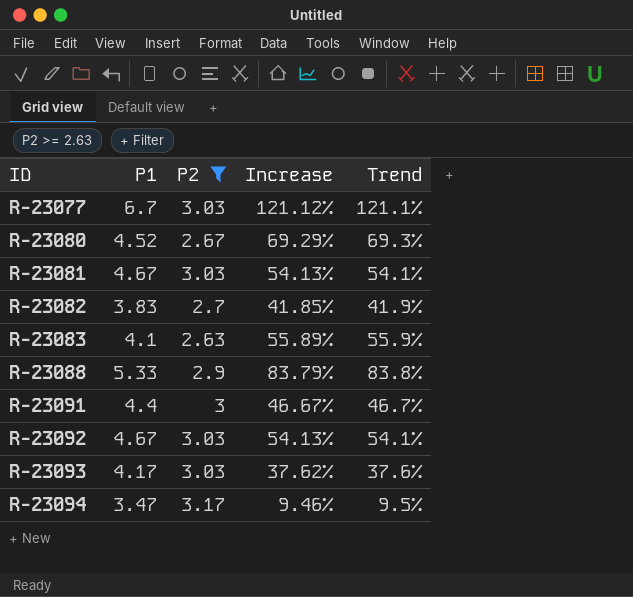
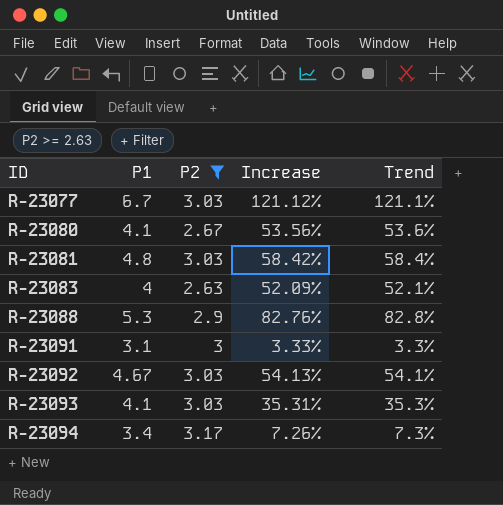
row R-23082: 3.83 | 2.7 | 41.85% | 41.9% -> none
R-23080 | P1: 4.52 -> 4.1
R-23080 | Increase: 69.29% -> 53.56%
R-23080 | Trend: 69.3% -> 53.6%
R-23081 | P1: 4.67 -> 4.8
R-23081 | Increase: 54.13% -> 58.42%
R-23081 | Trend: 54.1% -> 58.4%
R-23083 | P1: 4.1 -> 4
R-23083 | Increase: 55.89% -> 52.09%
R-23083 | Trend: 55.9% -> 52.1%
R-23088 | P1: 5.33 -> 5.3
R-23088 | Increase: 83.79% -> 82.76%
R-23088 | Trend: 83.8% -> 82.8%
R-23091 | P1: 4.4 -> 3.1
R-23091 | Increase: 46.67% -> 3.33%
R-23091 | Trend: 46.7% -> 3.3%
R-23093 | P1: 4.17 -> 4.1
R-23093 | Increase: 37.62% -> 35.31%
R-23093 | Trend: 37.6% -> 35.3%
R-23094 | P1: 3.47 -> 3.4
R-23094 | Increase: 9.46% -> 7.26%
R-23094 | Trend: 9.5% -> 7.3%

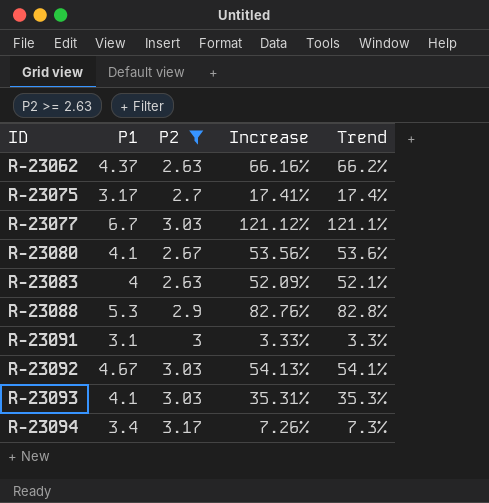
row R-23081: 4.8 | 3.03 | 58.42% | 58.4% -> none
row R-23062: none -> 4.37 | 2.63 | 66.16% | 66.2%
row R-23075: none -> 3.17 | 2.7 | 17.41% | 17.4%

